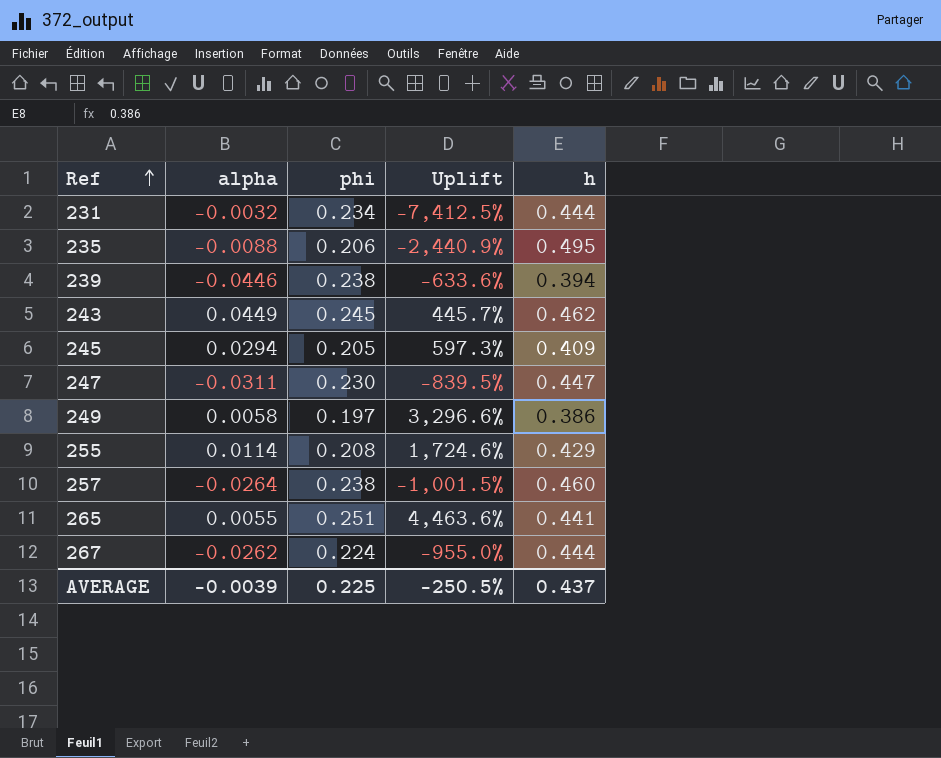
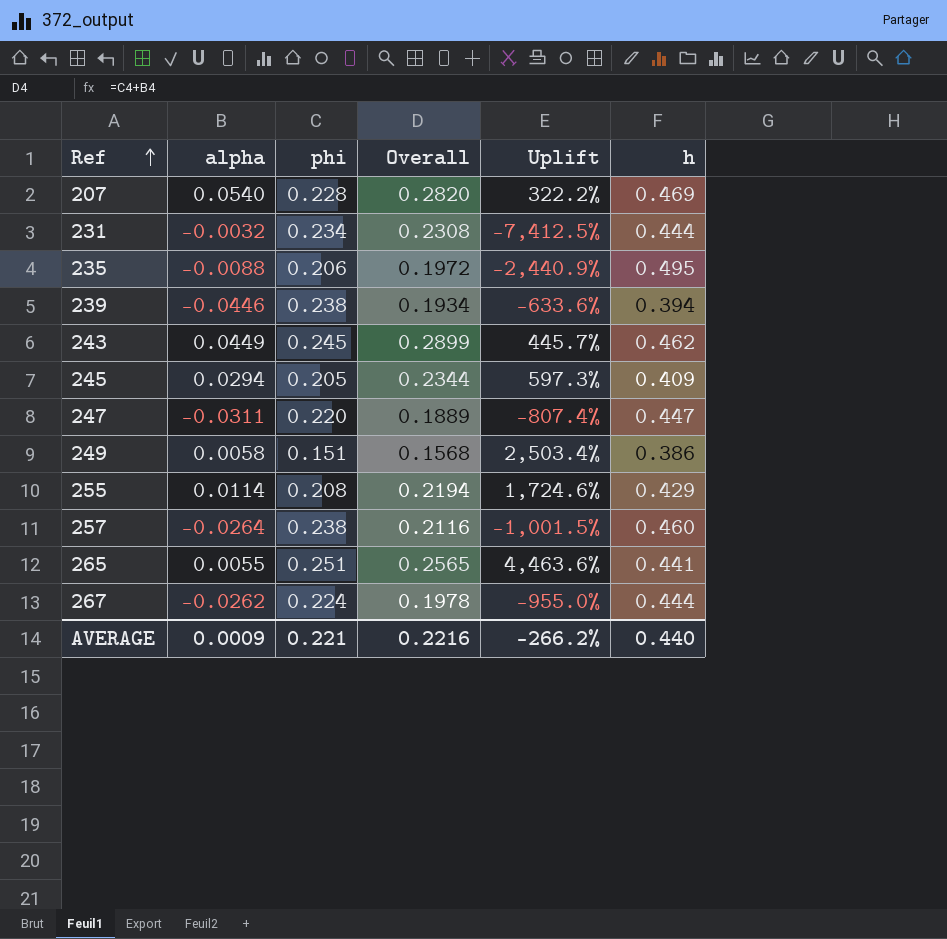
column Overall | formula: none -> [alpha] + [phi]
row 207: none -> 0.0540 | 0.228 | 0.2820 | 322.2% | 0.469
247 | phi: 0.230 -> 0.220
247 | Uplift: -839.5% -> -807.4%
249 | phi: 0.197 -> 0.151
249 | Uplift: 3,296.6% -> 2,503.4%
AVERAGE | alpha: -0.0039 -> 0.0009
AVERAGE | phi: 0.225 -> 0.221
AVERAGE | Uplift: -250.5% -> -266.2%
AVERAGE | h: 0.437 -> 0.440

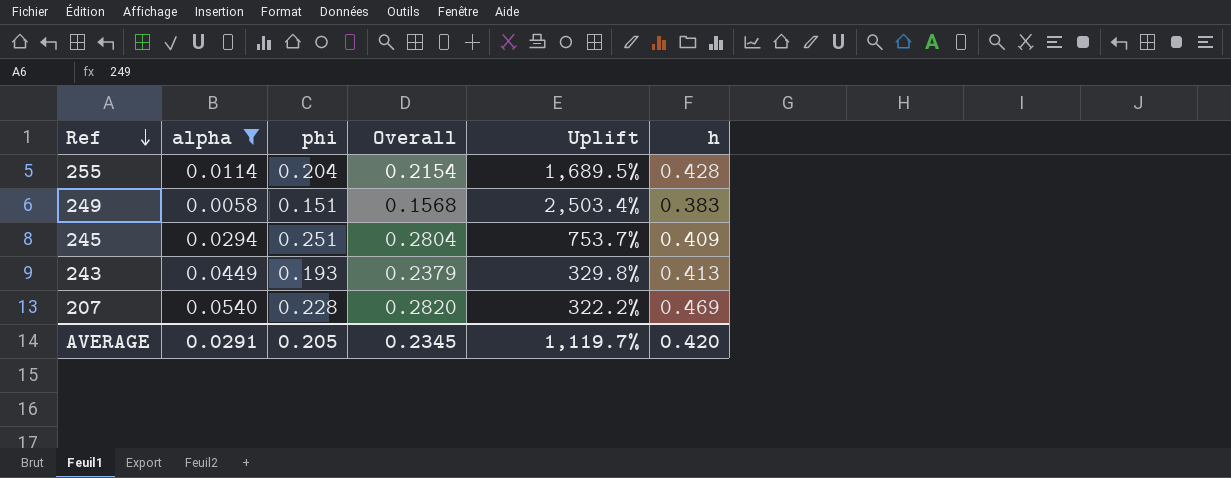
filter: none -> alpha >= 0.0058
row order: Ref ascending -> Ref descending
255 | phi: 0.208 -> 0.204
255 | Overall: 0.2194 -> 0.2154
255 | Uplift: 1,724.6% -> 1,689.5%
255 | h: 0.429 -> 0.428
249 | h: 0.386 -> 0.383
245 | phi: 0.205 -> 0.251
245 | Overall: 0.2344 -> 0.2804
245 | Uplift: 597.3% -> 753.7%
243 | phi: 0.245 -> 0.193
243 | Overall: 0.2899 -> 0.2379
243 | Uplift: 445.7% -> 329.8%
243 | h: 0.462 -> 0.413
AVERAGE | alpha: 0.0009 -> 0.0291
AVERAGE | phi: 0.221 -> 0.205
AVERAGE | Overall: 0.2216 -> 0.2345
AVERAGE | Uplift: -266.2% -> 1,119.7%
AVERAGE | h: 0.440 -> 0.420

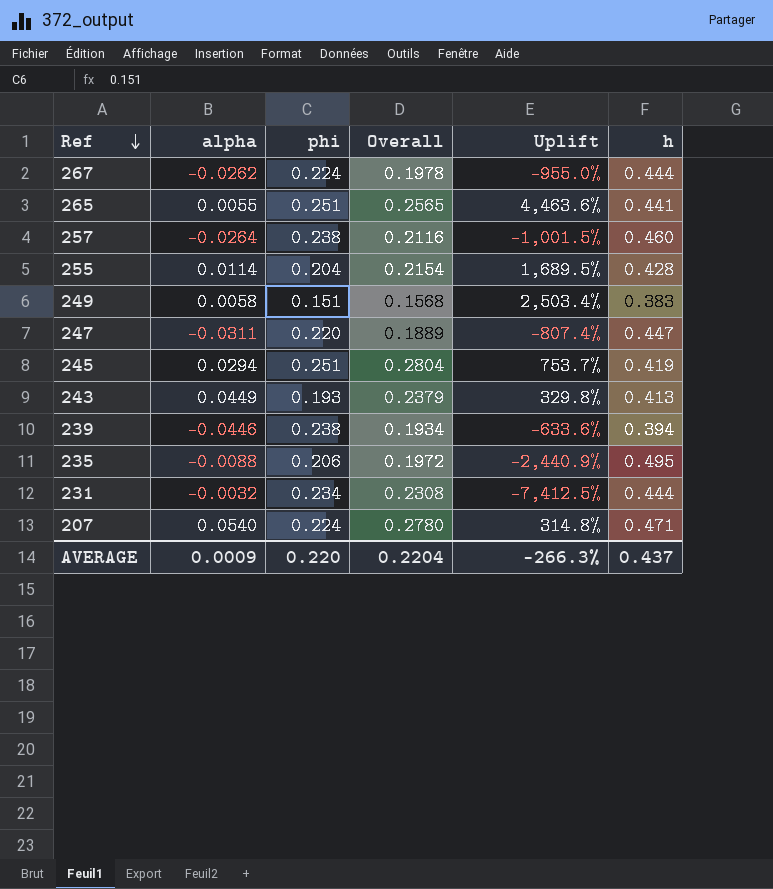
filter: alpha >= 0.0058 -> none
245 | h: 0.409 -> 0.419
207 | phi: 0.228 -> 0.224
207 | Overall: 0.2820 -> 0.2780
207 | Uplift: 322.2% -> 314.8%
207 | h: 0.469 -> 0.471
AVERAGE | alpha: 0.0291 -> 0.0009
AVERAGE | phi: 0.205 -> 0.220
AVERAGE | Overall: 0.2345 -> 0.2204
AVERAGE | Uplift: 1,119.7% -> -266.3%
AVERAGE | h: 0.420 -> 0.437

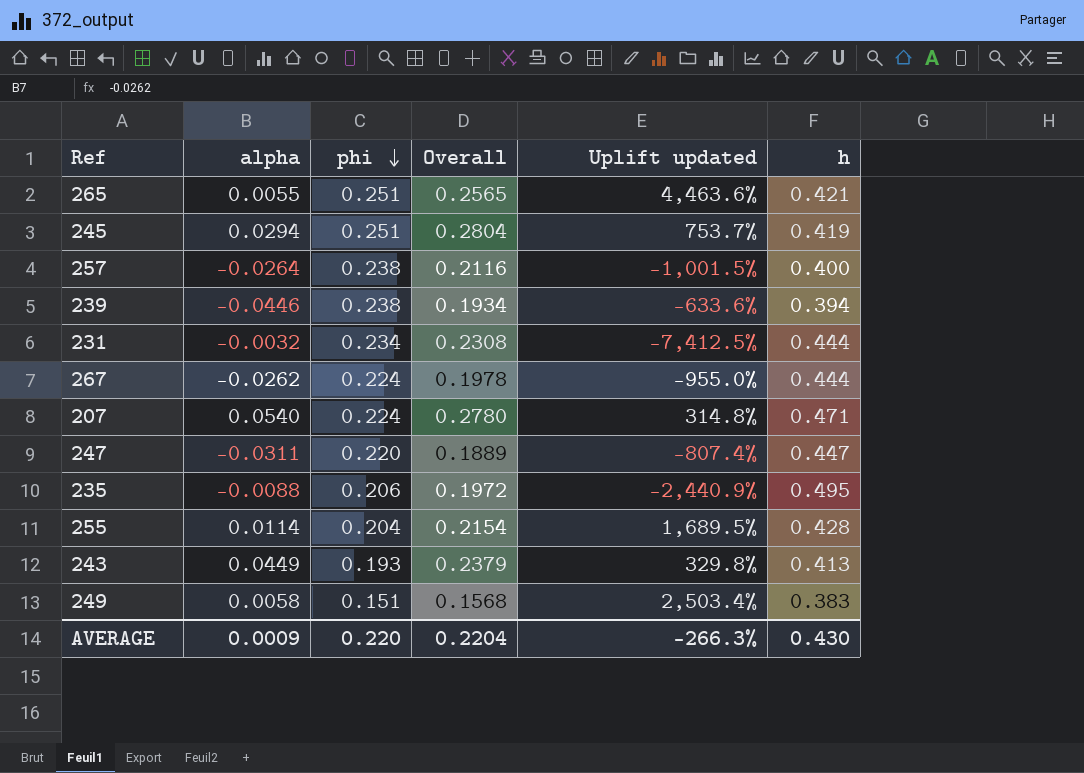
row order: Ref descending -> phi descending
column name: Uplift -> Uplift updated
265 | h: 0.441 -> 0.421
257 | h: 0.460 -> 0.400
AVERAGE | h: 0.437 -> 0.430

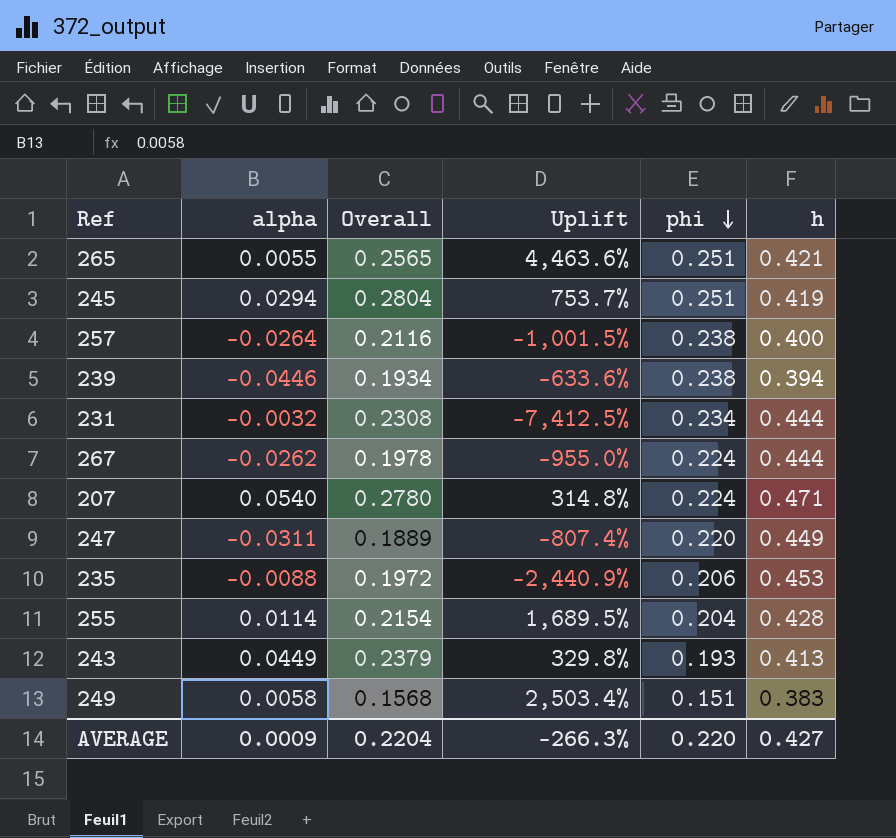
column name: Uplift updated -> Uplift
column phi | position: 3 -> 5
247 | h: 0.447 -> 0.449
235 | h: 0.495 -> 0.453
AVERAGE | h: 0.430 -> 0.427

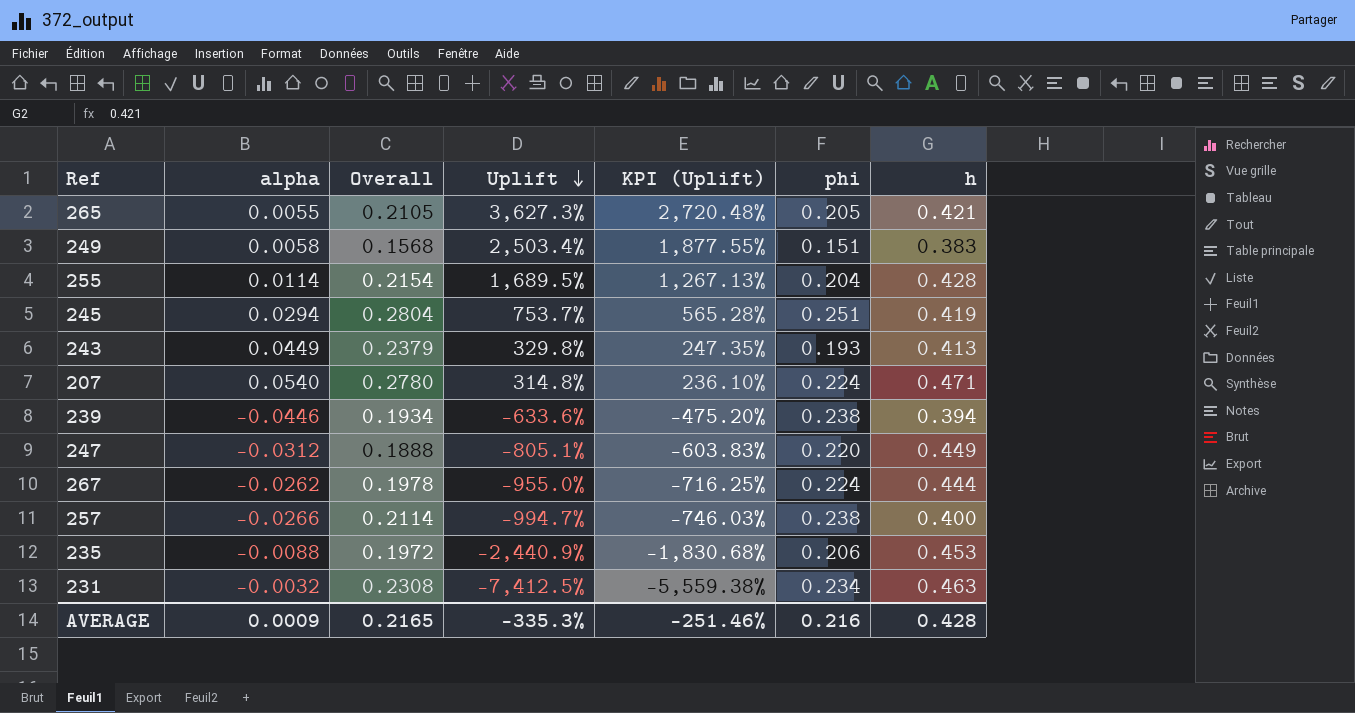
row order: phi descending -> Uplift descending
column KPI (Uplift) | formula: none -> [Uplift] * 0.75
265 | Overall: 0.2565 -> 0.2105
265 | Uplift: 4,463.6% -> 3,627.3%
265 | phi: 0.251 -> 0.205
247 | alpha: -0.0311 -> -0.0312
247 | Overall: 0.1889 -> 0.1888
247 | Uplift: -807.4% -> -805.1%
257 | alpha: -0.0264 -> -0.0266
257 | Overall: 0.2116 -> 0.2114
257 | Uplift: -1,001.5% -> -994.7%
231 | h: 0.444 -> 0.463
AVERAGE | Overall: 0.2204 -> 0.2165
AVERAGE | Uplift: -266.3% -> -335.3%
AVERAGE | phi: 0.220 -> 0.216
AVERAGE | h: 0.427 -> 0.428

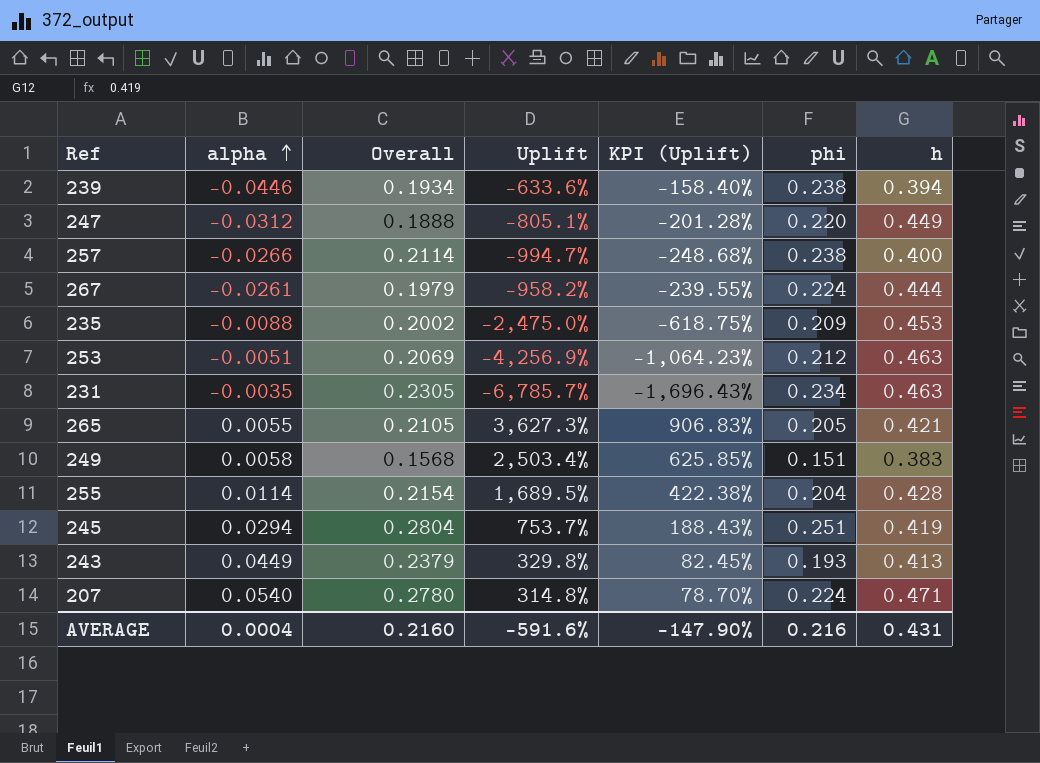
row order: Uplift descending -> alpha ascending
column KPI (Uplift) | formula: [Uplift] * 0.75 -> [Uplift] * 0.25
267 | alpha: -0.0262 -> -0.0261
267 | Overall: 0.1978 -> 0.1979
267 | Uplift: -955.0% -> -958.2%
235 | Overall: 0.1972 -> 0.2002
235 | Uplift: -2,440.9% -> -2,475.0%
235 | phi: 0.206 -> 0.209
row 253: none -> -0.0051 | 0.2069 | -4,256.9% | -1,064.23% | 0.212 | 0.463
231 | alpha: -0.0032 -> -0.0035
231 | Overall: 0.2308 -> 0.2305
231 | Uplift: -7,412.5% -> -6,785.7%
AVERAGE | alpha: 0.0009 -> 0.0004
AVERAGE | Overall: 0.2165 -> 0.2160
AVERAGE | Uplift: -335.3% -> -591.6%
AVERAGE | KPI (Uplift): -251.46% -> -147.90%
AVERAGE | h: 0.428 -> 0.431

